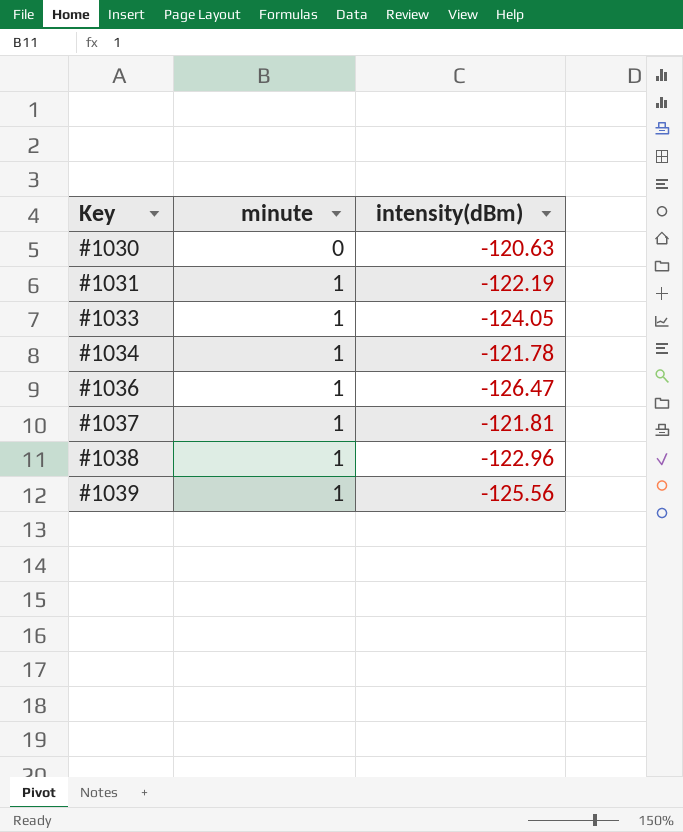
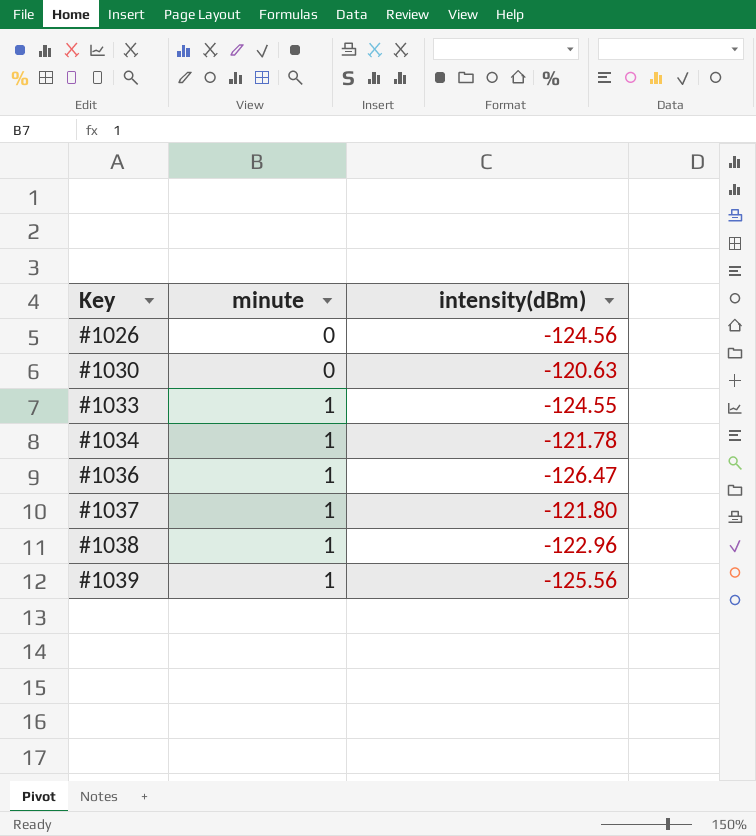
row #1031: 1 | -122.19 -> none
row #1026: none -> 0 | -124.56
#1033 | intensity(dBm): -124.05 -> -124.55
#1037 | intensity(dBm): -121.81 -> -121.80

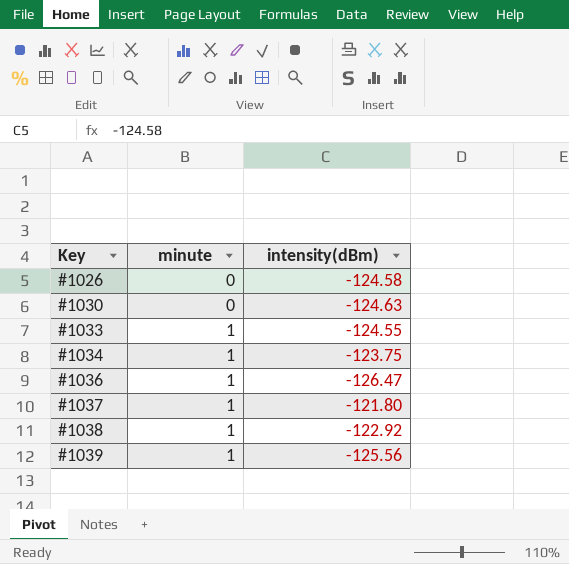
#1026 | intensity(dBm): -124.56 -> -124.58
#1030 | intensity(dBm): -120.63 -> -124.63
#1034 | intensity(dBm): -121.78 -> -123.75
#1038 | intensity(dBm): -122.96 -> -122.92

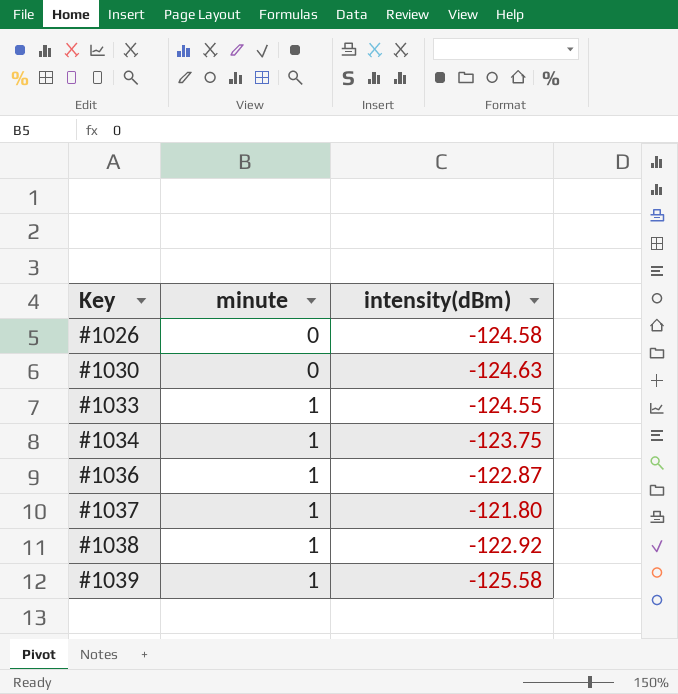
#1036 | intensity(dBm): -126.47 -> -122.87
#1039 | intensity(dBm): -125.56 -> -125.58

